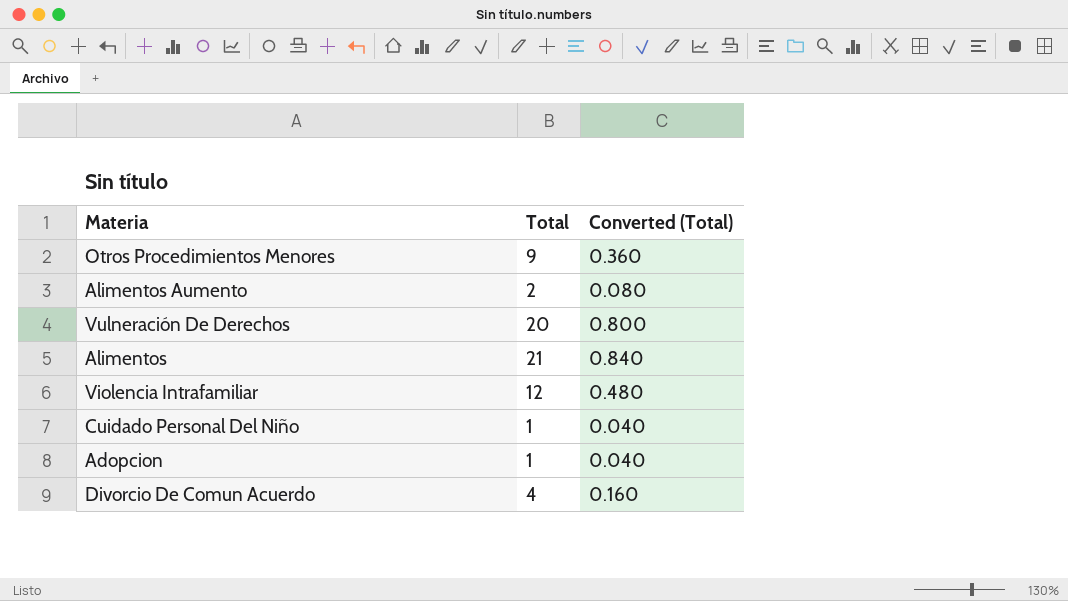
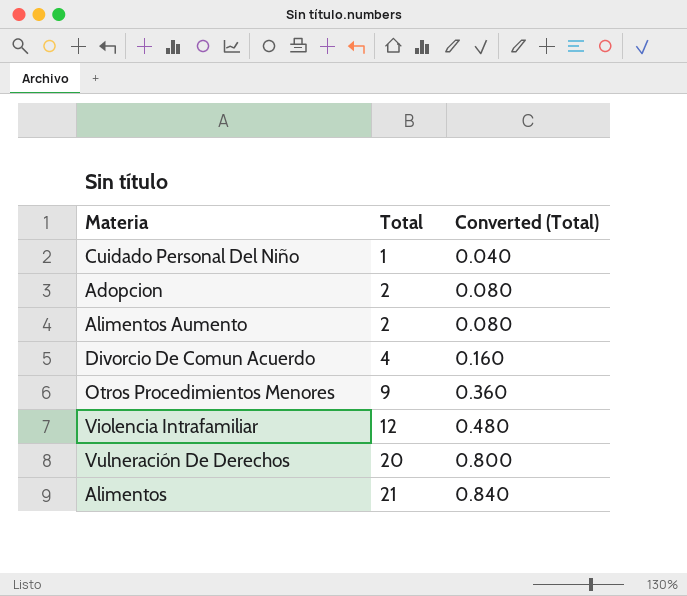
row order: none -> Total ascending
Adopcion | Total: 1 -> 2
Adopcion | Converted (Total): 0.040 -> 0.080

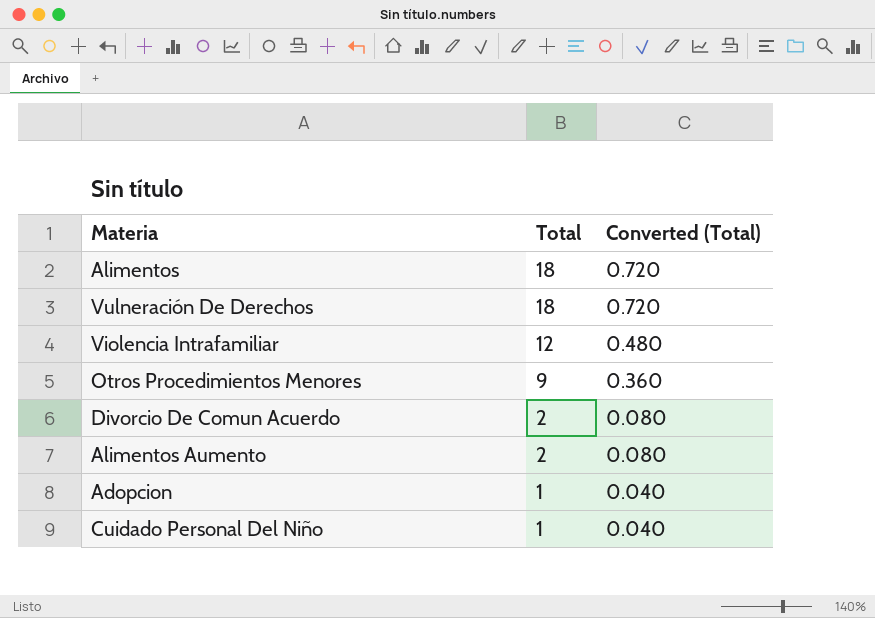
row order: Total ascending -> Total descending
Alimentos | Total: 21 -> 18
Alimentos | Converted (Total): 0.840 -> 0.720
Vulneración De Derechos | Total: 20 -> 18
Vulneración De Derechos | Converted (Total): 0.800 -> 0.720
Divorcio De Comun Acuerdo | Total: 4 -> 2
Divorcio De Comun Acuerdo | Converted (Total): 0.160 -> 0.080
Adopcion | Total: 2 -> 1
Adopcion | Converted (Total): 0.080 -> 0.040

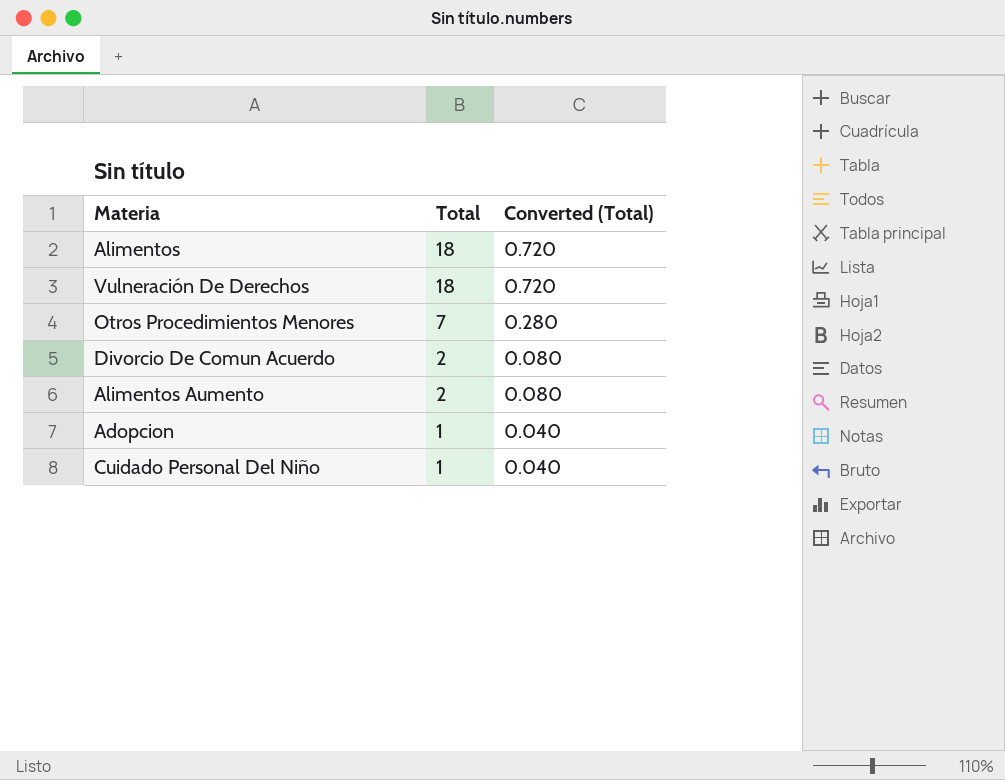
row Violencia Intrafamiliar: 12 | 0.480 -> none
Otros Procedimientos Menores | Total: 9 -> 7
Otros Procedimientos Menores | Converted (Total): 0.360 -> 0.280

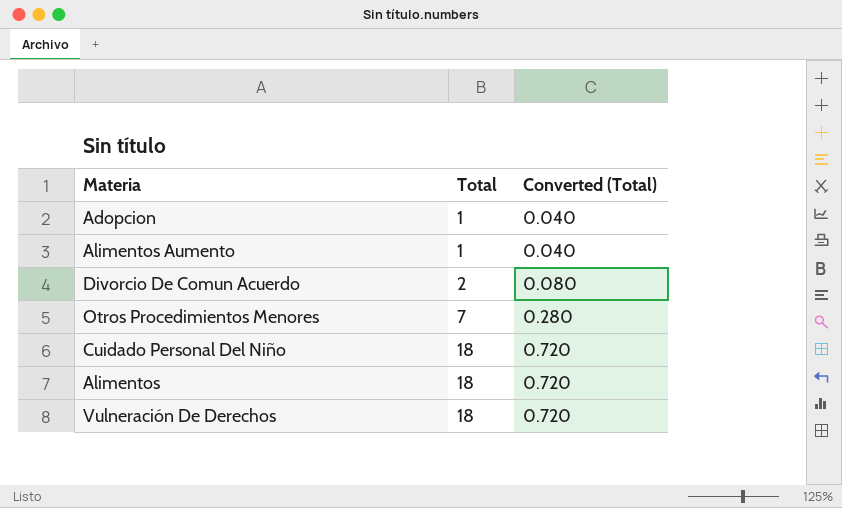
row order: Total descending -> Total ascending
Alimentos Aumento | Total: 2 -> 1
Alimentos Aumento | Converted (Total): 0.080 -> 0.040
Cuidado Personal Del Niño | Total: 1 -> 18
Cuidado Personal Del Niño | Converted (Total): 0.040 -> 0.720

